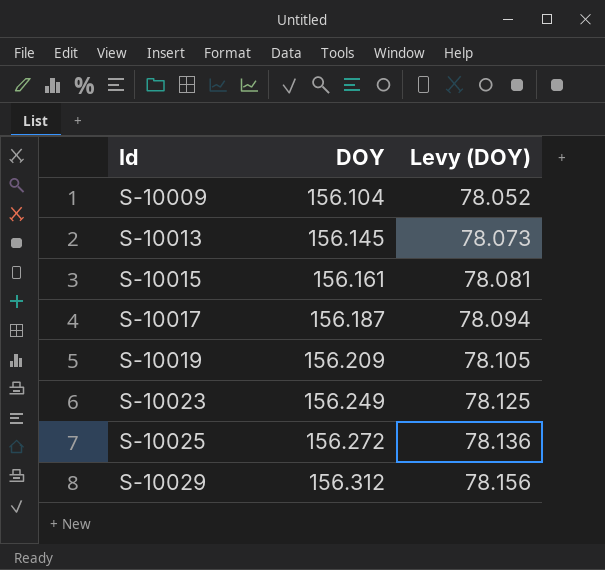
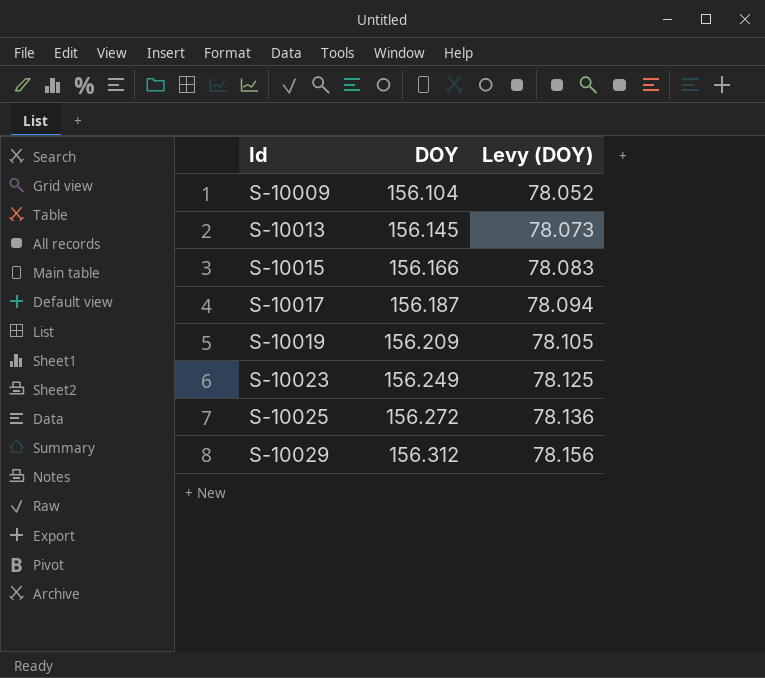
S-10015 | DOY: 156.161 -> 156.166
S-10015 | Levy (DOY): 78.081 -> 78.083

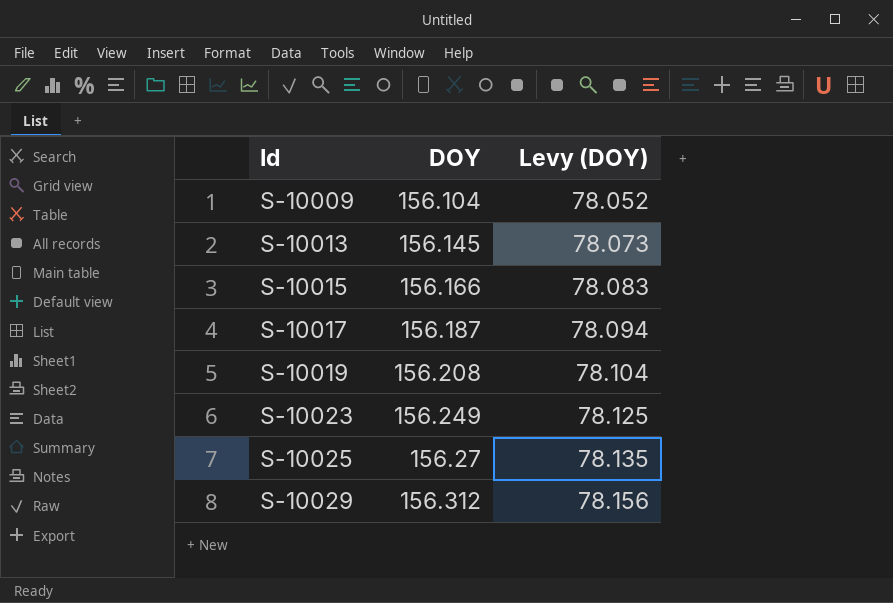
S-10019 | DOY: 156.209 -> 156.208
S-10019 | Levy (DOY): 78.105 -> 78.104
S-10025 | DOY: 156.272 -> 156.27
S-10025 | Levy (DOY): 78.136 -> 78.135

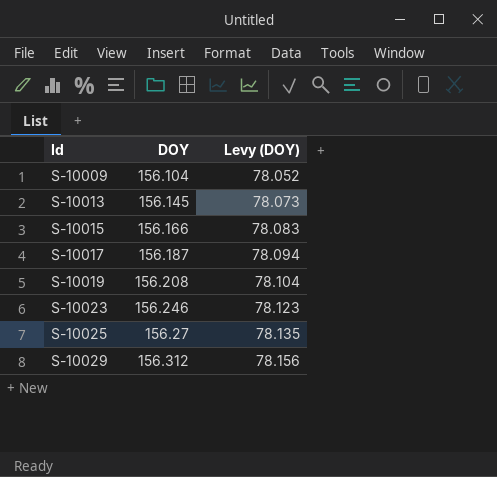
S-10023 | DOY: 156.249 -> 156.246
S-10023 | Levy (DOY): 78.125 -> 78.123

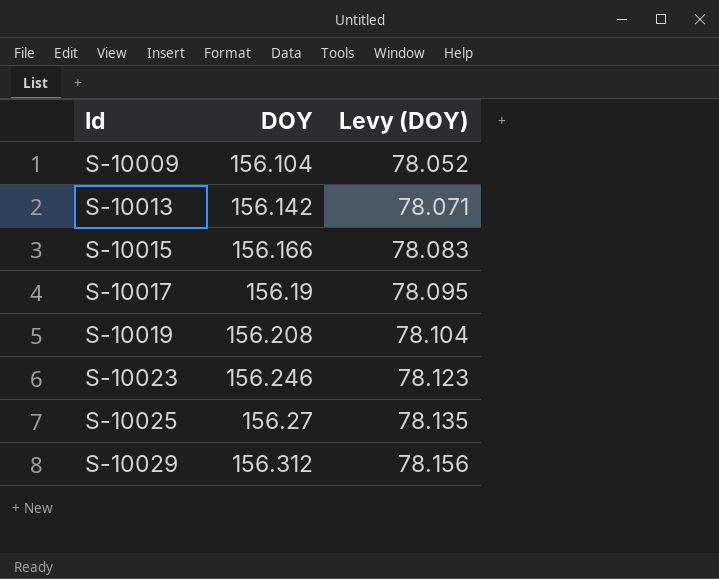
S-10013 | DOY: 156.145 -> 156.142
S-10013 | Levy (DOY): 78.073 -> 78.071
S-10017 | DOY: 156.187 -> 156.19
S-10017 | Levy (DOY): 78.094 -> 78.095

